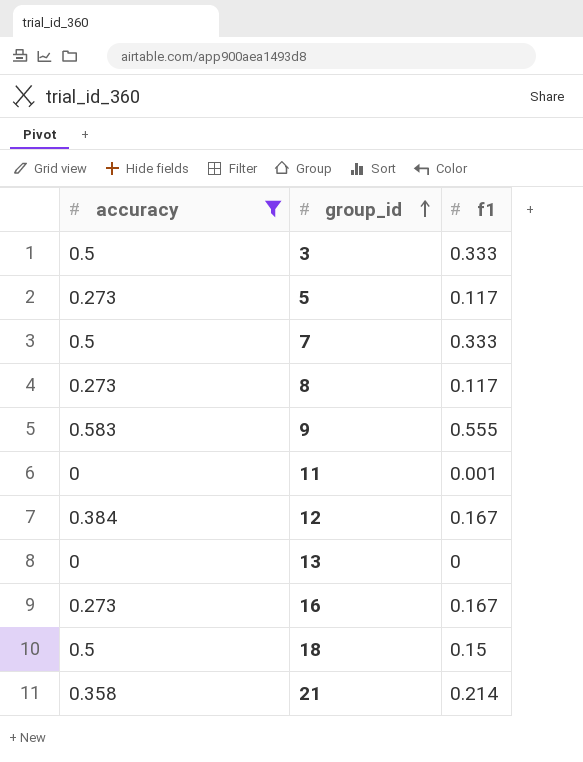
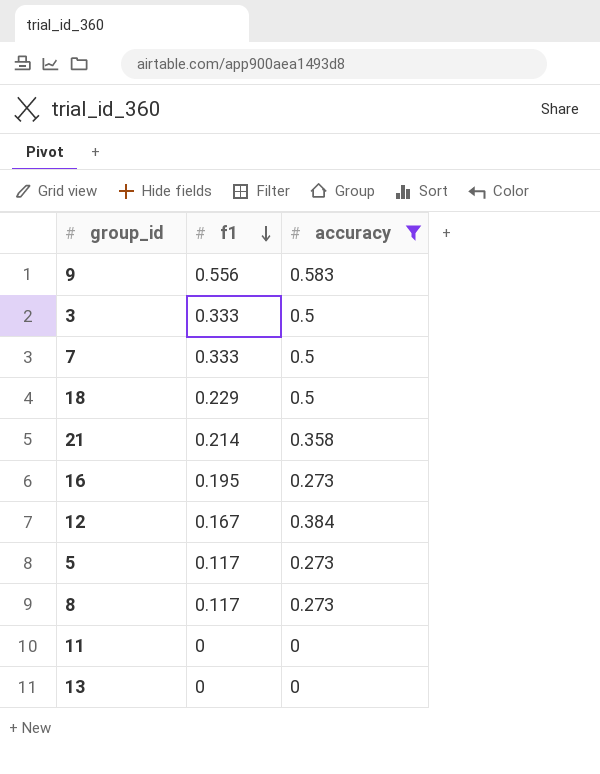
row order: group_id ascending -> f1 descending
column accuracy | position: 1 -> 3
9 | f1: 0.555 -> 0.556
18 | f1: 0.15 -> 0.229
16 | f1: 0.167 -> 0.195
11 | f1: 0.001 -> 0

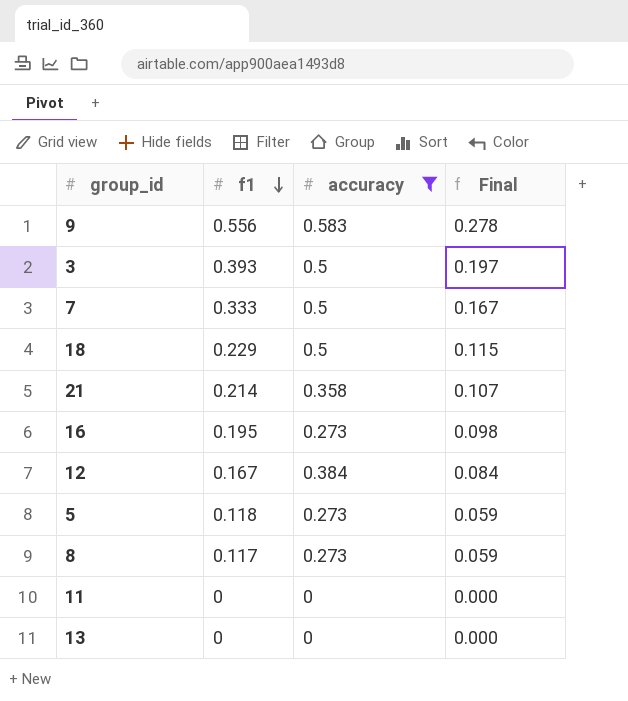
column Final | formula: none -> [f1] * 0.5
3 | f1: 0.333 -> 0.393
5 | f1: 0.117 -> 0.118

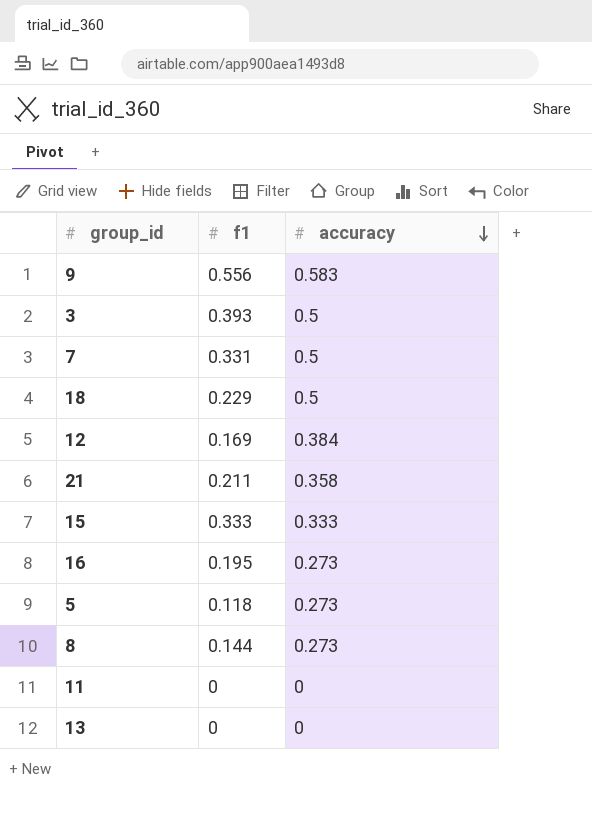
filter: accuracy != 0.333 -> none
row order: f1 descending -> accuracy descending
column Final | formula: [f1] * 0.5 -> none
7 | f1: 0.333 -> 0.331
12 | f1: 0.167 -> 0.169
21 | f1: 0.214 -> 0.211
8 | f1: 0.117 -> 0.144

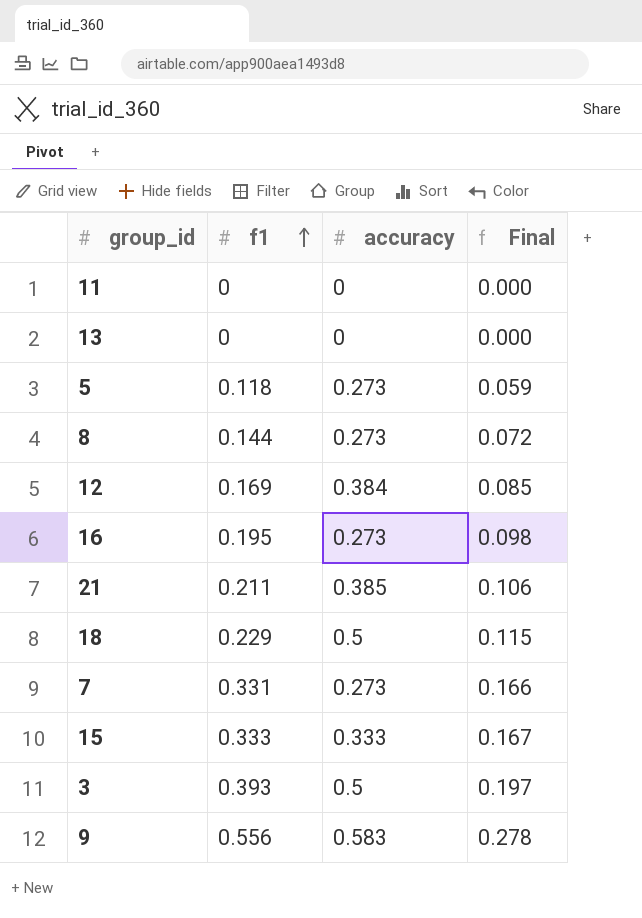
row order: accuracy descending -> f1 ascending
column Final | formula: none -> [f1] * 0.5
21 | accuracy: 0.358 -> 0.385
7 | accuracy: 0.5 -> 0.273

